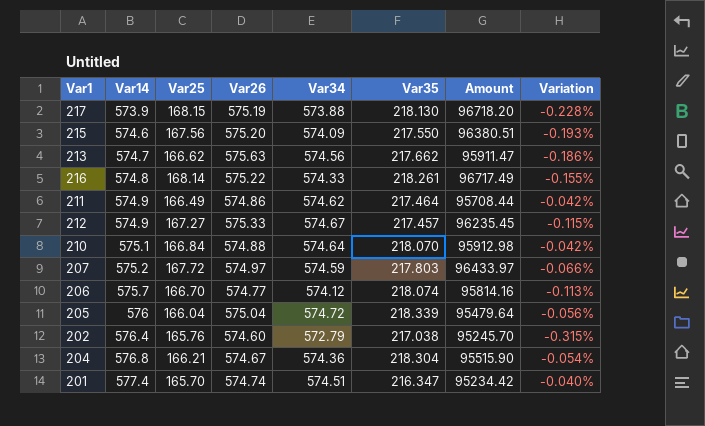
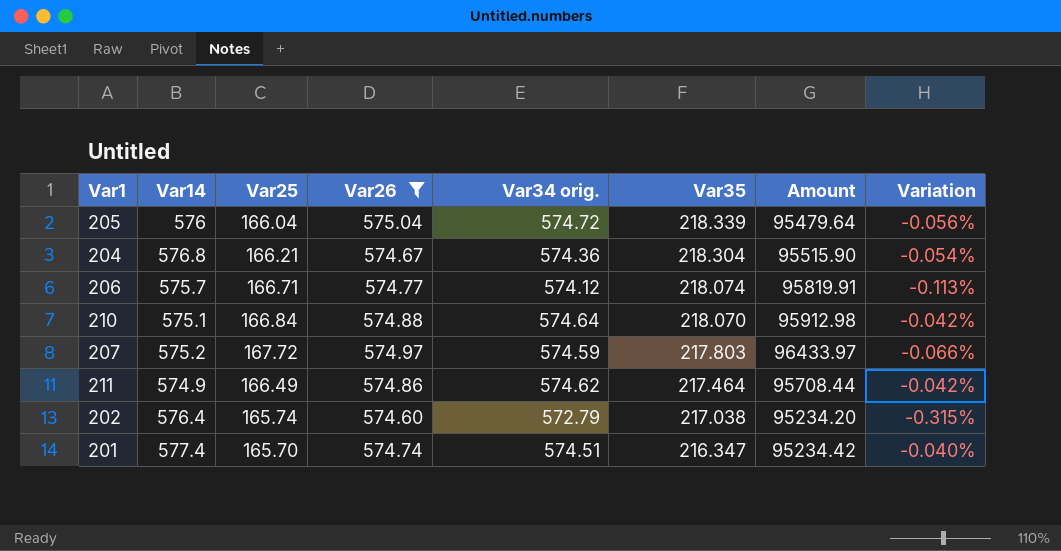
filter: none -> Var26 <= 575.04
row order: Var14 ascending -> Var35 descending
column name: Var34 -> Var34 orig.
206 | Var25: 166.70 -> 166.71
206 | Amount: 95814.16 -> 95819.91
202 | Var25: 165.76 -> 165.74
202 | Amount: 95245.70 -> 95234.20

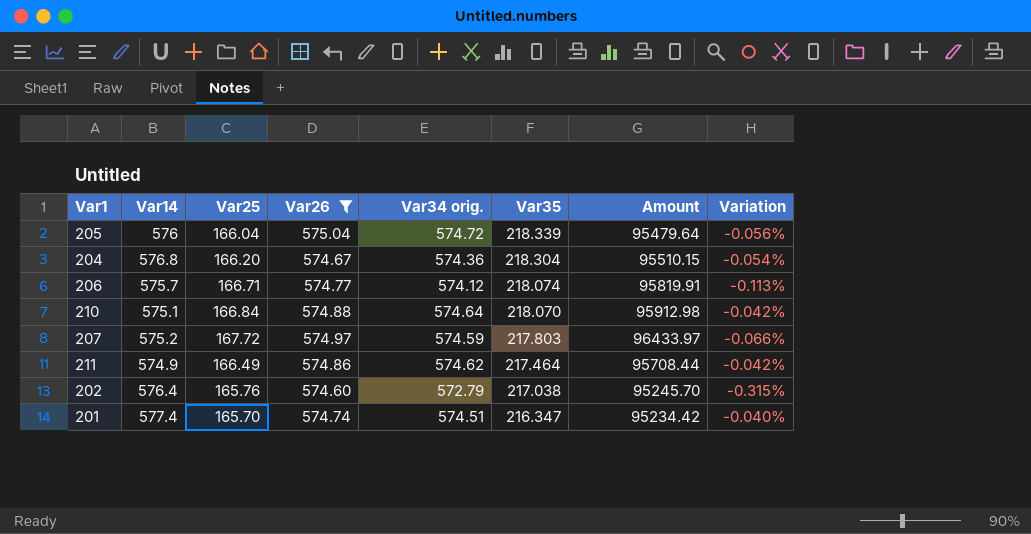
204 | Var25: 166.21 -> 166.20
204 | Amount: 95515.90 -> 95510.15
202 | Var25: 165.74 -> 165.76
202 | Amount: 95234.20 -> 95245.70

